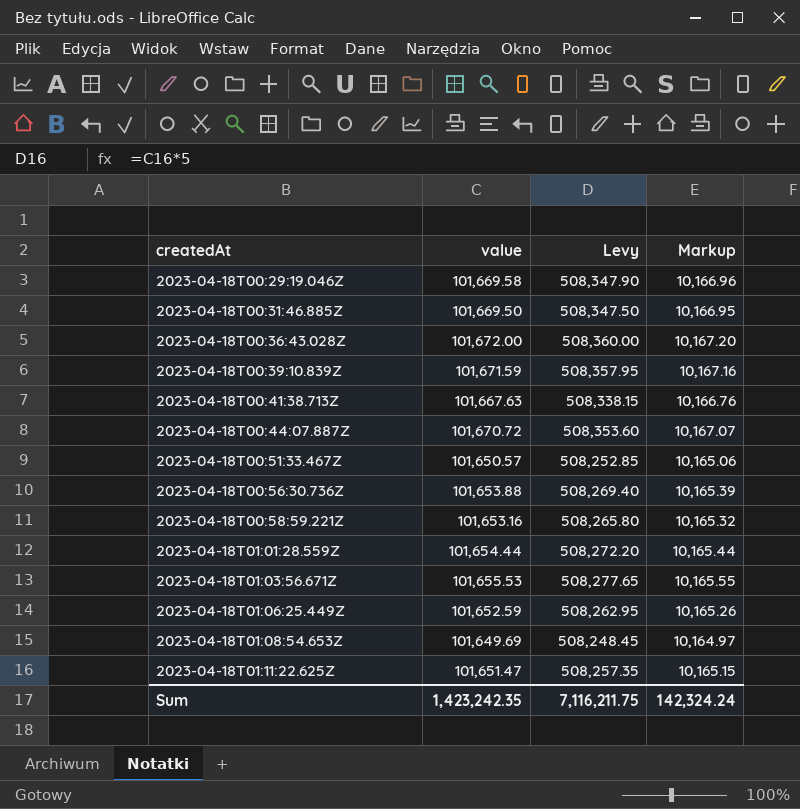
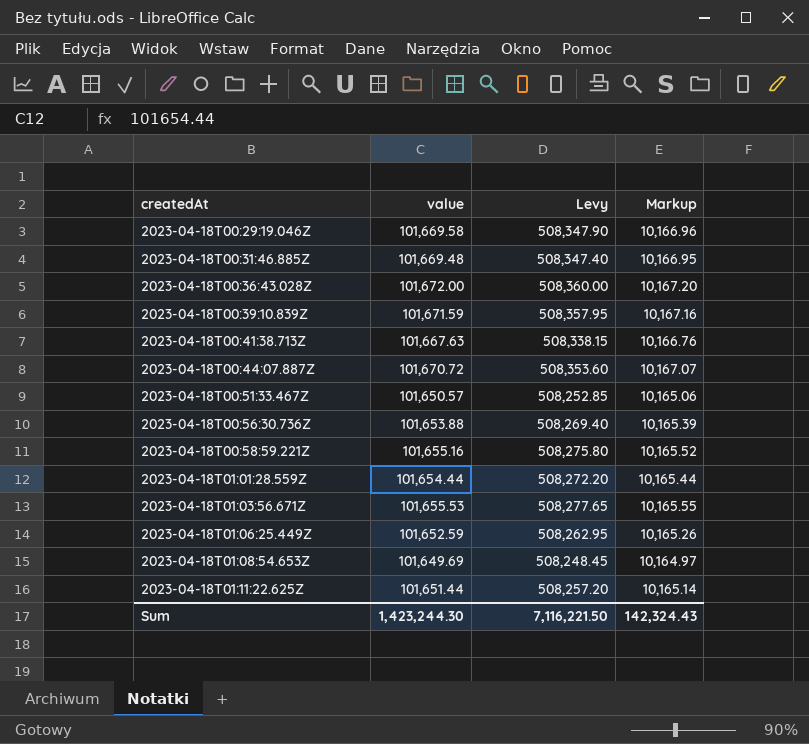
2023-04-18T00:31:46.885Z | value: 101,669.50 -> 101,669.48
2023-04-18T00:31:46.885Z | Levy: 508,347.50 -> 508,347.40
2023-04-18T00:58:59.221Z | value: 101,653.16 -> 101,655.16
2023-04-18T00:58:59.221Z | Levy: 508,265.80 -> 508,275.80
2023-04-18T00:58:59.221Z | Markup: 10,165.32 -> 10,165.52
2023-04-18T01:11:22.625Z | value: 101,651.47 -> 101,651.44
2023-04-18T01:11:22.625Z | Levy: 508,257.35 -> 508,257.20
2023-04-18T01:11:22.625Z | Markup: 10,165.15 -> 10,165.14
Sum | value: 1,423,242.35 -> 1,423,244.30
Sum | Levy: 7,116,211.75 -> 7,116,221.50
Sum | Markup: 142,324.24 -> 142,324.43

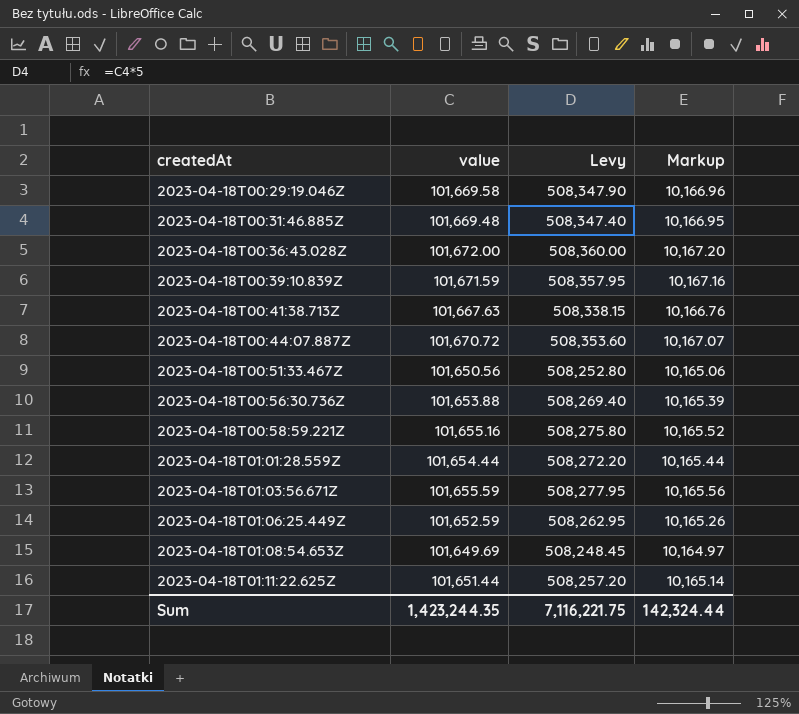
2023-04-18T00:51:33.467Z | value: 101,650.57 -> 101,650.56
2023-04-18T00:51:33.467Z | Levy: 508,252.85 -> 508,252.80
2023-04-18T01:03:56.671Z | value: 101,655.53 -> 101,655.59
2023-04-18T01:03:56.671Z | Levy: 508,277.65 -> 508,277.95
2023-04-18T01:03:56.671Z | Markup: 10,165.55 -> 10,165.56
Sum | value: 1,423,244.30 -> 1,423,244.35
Sum | Levy: 7,116,221.50 -> 7,116,221.75
Sum | Markup: 142,324.43 -> 142,324.44

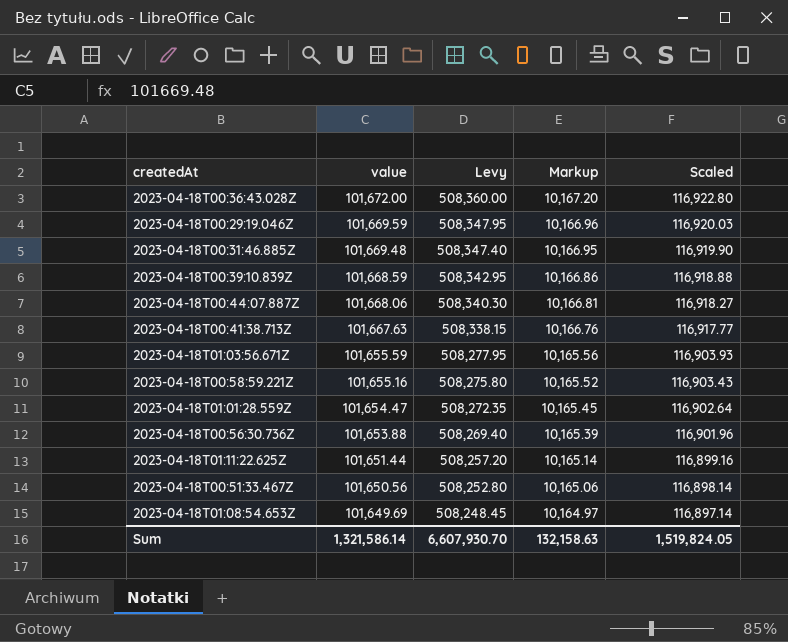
row order: createdAt ascending -> value descending
column Scaled | formula: none -> [value] * 1.15
row 2023-04-18T01:06:25.449Z: 101,652.59 | 508,262.95 | 10,165.26 -> none
2023-04-18T00:29:19.046Z | value: 101,669.58 -> 101,669.59
2023-04-18T00:29:19.046Z | Levy: 508,347.90 -> 508,347.95
2023-04-18T00:39:10.839Z | value: 101,671.59 -> 101,668.59
2023-04-18T00:39:10.839Z | Levy: 508,357.95 -> 508,342.95
2023-04-18T00:39:10.839Z | Markup: 10,167.16 -> 10,166.86
2023-04-18T00:44:07.887Z | value: 101,670.72 -> 101,668.06
2023-04-18T00:44:07.887Z | Levy: 508,353.60 -> 508,340.30
2023-04-18T00:44:07.887Z | Markup: 10,167.07 -> 10,166.81
2023-04-18T01:01:28.559Z | value: 101,654.44 -> 101,654.47
2023-04-18T01:01:28.559Z | Levy: 508,272.20 -> 508,272.35
2023-04-18T01:01:28.559Z | Markup: 10,165.44 -> 10,165.45
Sum | value: 1,423,244.35 -> 1,321,586.14
Sum | Levy: 7,116,221.75 -> 6,607,930.70
Sum | Markup: 142,324.44 -> 132,158.63

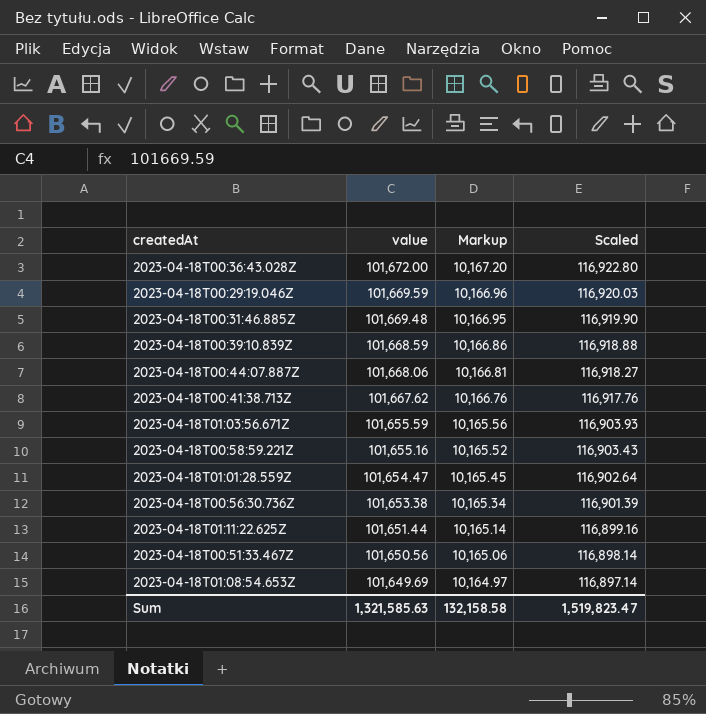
column Levy | formula: [value] * 5 -> none
2023-04-18T00:41:38.713Z | value: 101,667.63 -> 101,667.62
2023-04-18T00:41:38.713Z | Scaled: 116,917.77 -> 116,917.76
2023-04-18T00:56:30.736Z | value: 101,653.88 -> 101,653.38
2023-04-18T00:56:30.736Z | Markup: 10,165.39 -> 10,165.34
2023-04-18T00:56:30.736Z | Scaled: 116,901.96 -> 116,901.39
Sum | value: 1,321,586.14 -> 1,321,585.63
Sum | Markup: 132,158.63 -> 132,158.58
Sum | Scaled: 1,519,824.05 -> 1,519,823.47

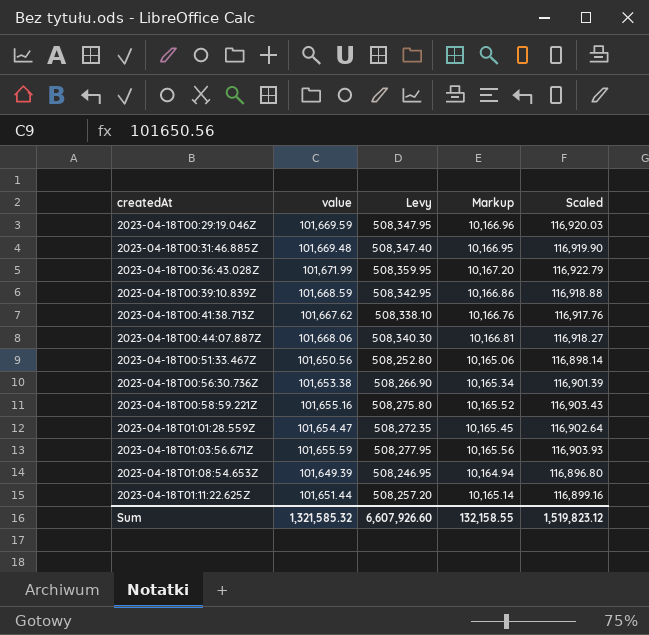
row order: value descending -> createdAt ascending
column Levy | formula: none -> [value] * 5
2023-04-18T00:36:43.028Z | value: 101,672.00 -> 101,671.99
2023-04-18T00:36:43.028Z | Scaled: 116,922.80 -> 116,922.79
2023-04-18T01:08:54.653Z | value: 101,649.69 -> 101,649.39
2023-04-18T01:08:54.653Z | Markup: 10,164.97 -> 10,164.94
2023-04-18T01:08:54.653Z | Scaled: 116,897.14 -> 116,896.80
Sum | value: 1,321,585.63 -> 1,321,585.32
Sum | Markup: 132,158.58 -> 132,158.55
Sum | Scaled: 1,519,823.47 -> 1,519,823.12

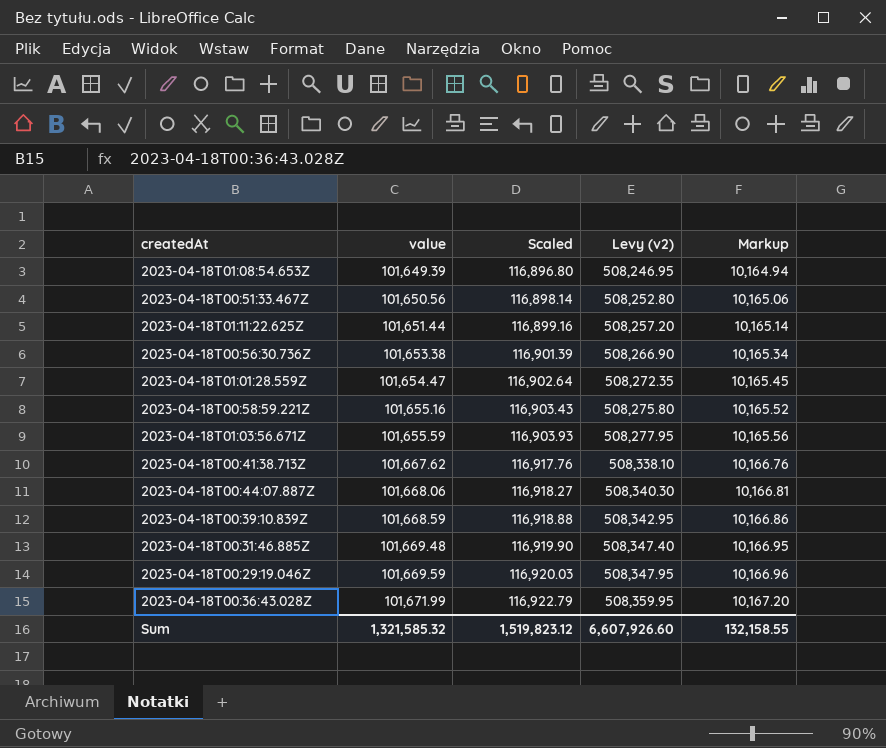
row order: createdAt ascending -> value ascending
column Scaled | position: 5 -> 3
column name: Levy -> Levy (v2)

